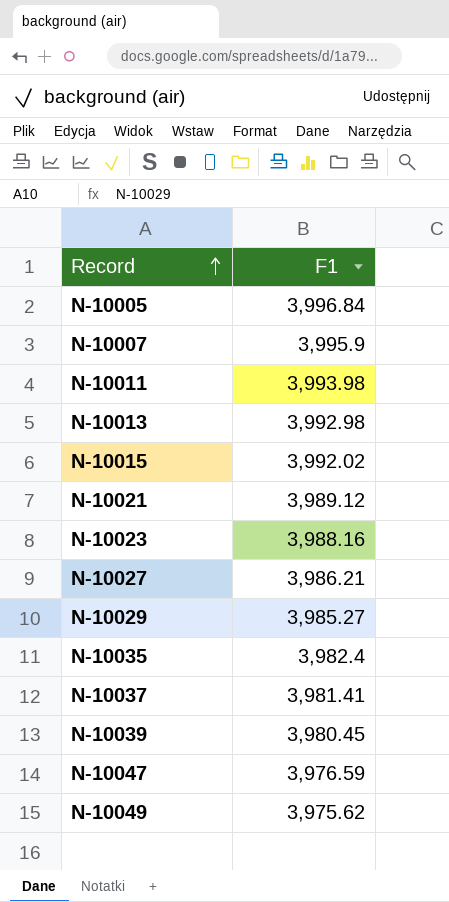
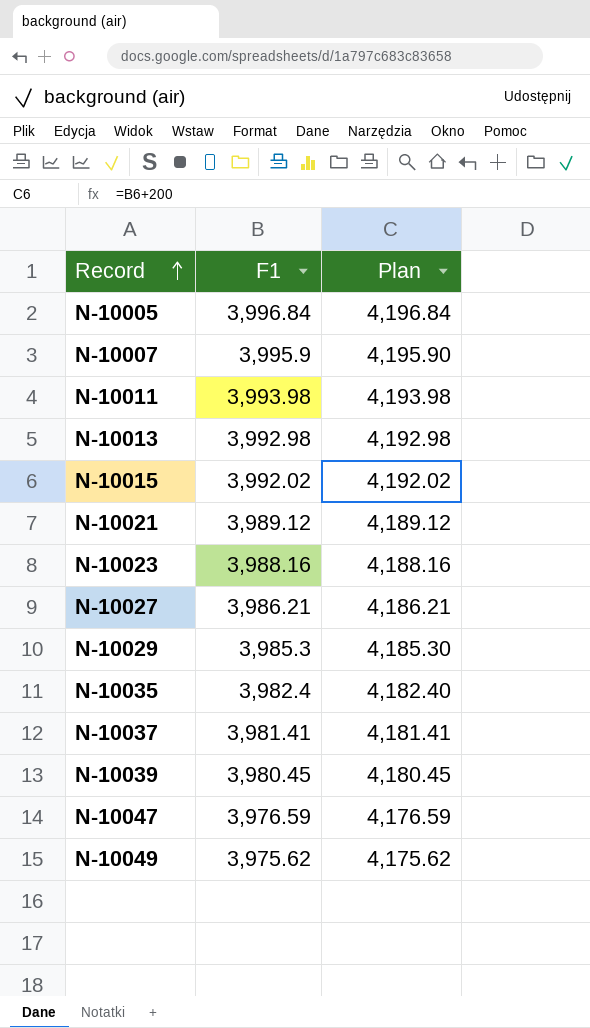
column Plan | formula: none -> [F1] + 200
N-10029 | F1: 3,985.27 -> 3,985.3

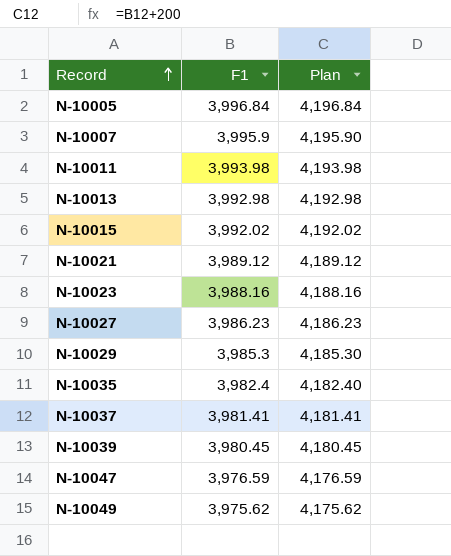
N-10027 | F1: 3,986.21 -> 3,986.23
N-10027 | Plan: 4,186.21 -> 4,186.23

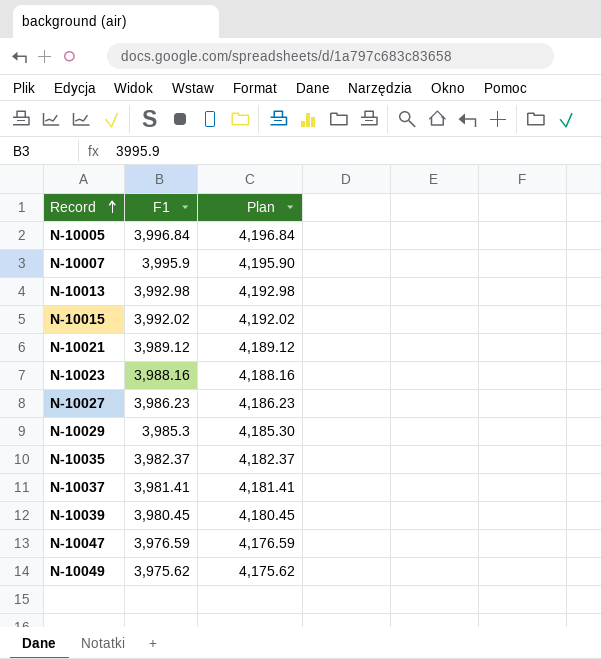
row N-10011: 3,993.98 | 4,193.98 -> none
N-10035 | F1: 3,982.4 -> 3,982.37
N-10035 | Plan: 4,182.40 -> 4,182.37

